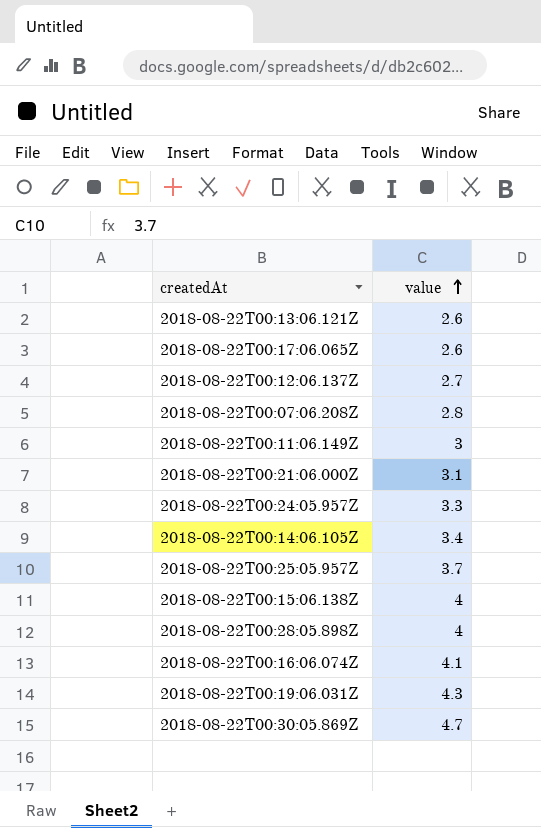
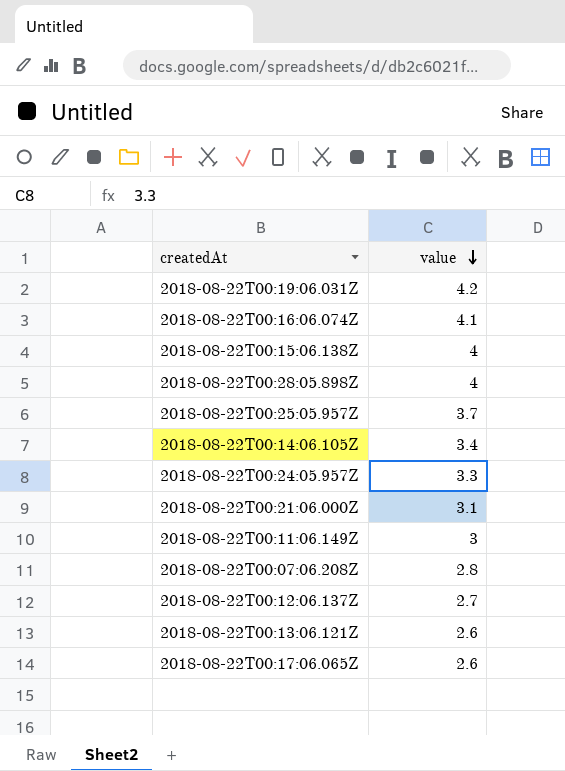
row order: value ascending -> value descending
row 2018-08-22T00:30:05.869Z: 4.7 -> none
2018-08-22T00:19:06.031Z | value: 4.3 -> 4.2

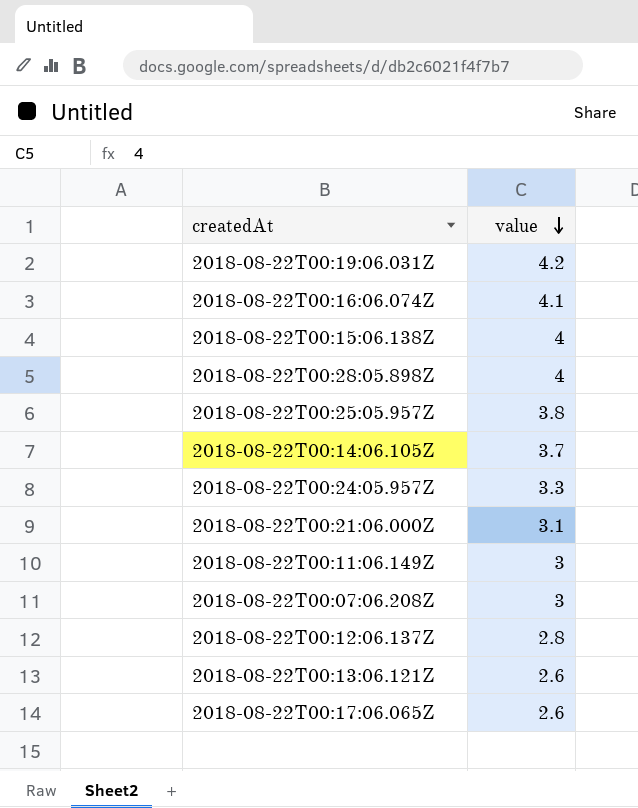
2018-08-22T00:25:05.957Z | value: 3.7 -> 3.8
2018-08-22T00:14:06.105Z | value: 3.4 -> 3.7
2018-08-22T00:07:06.208Z | value: 2.8 -> 3
2018-08-22T00:12:06.137Z | value: 2.7 -> 2.8

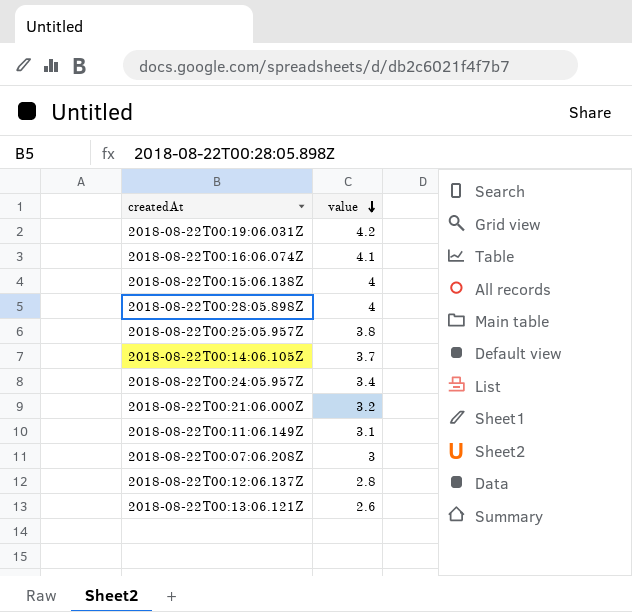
row 2018-08-22T00:17:06.065Z: 2.6 -> none
2018-08-22T00:24:05.957Z | value: 3.3 -> 3.4
2018-08-22T00:21:06.000Z | value: 3.1 -> 3.2
2018-08-22T00:11:06.149Z | value: 3 -> 3.1

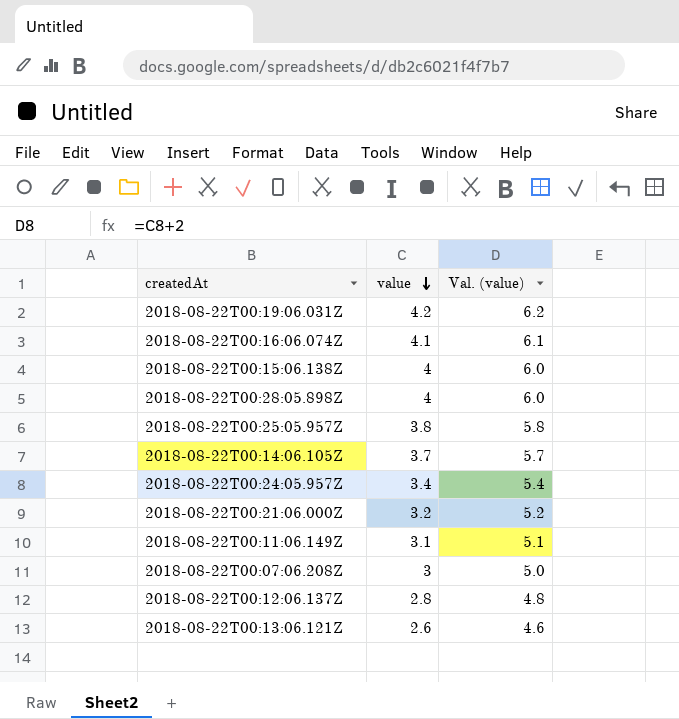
column Val. (value) | formula: none -> [value] + 2

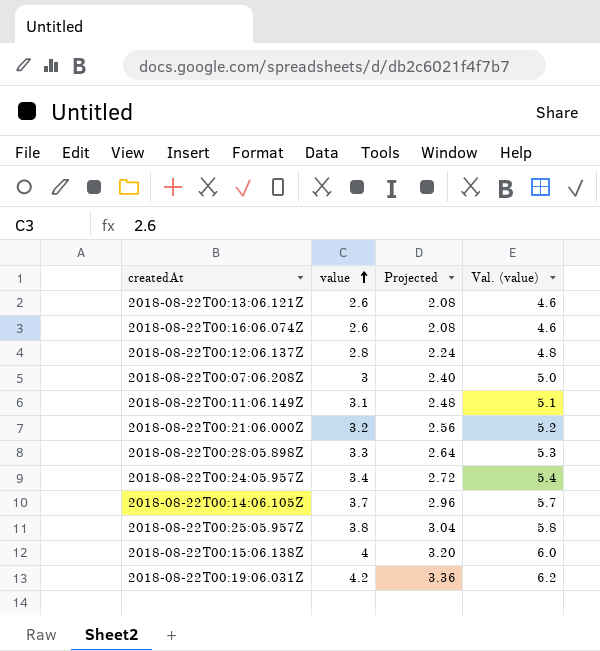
row order: value descending -> value ascending
column Projected | formula: none -> [value] * 0.8
2018-08-22T00:16:06.074Z | value: 4.1 -> 2.6
2018-08-22T00:16:06.074Z | Val. (value): 6.1 -> 4.6
2018-08-22T00:28:05.898Z | value: 4 -> 3.3
2018-08-22T00:28:05.898Z | Val. (value): 6.0 -> 5.3

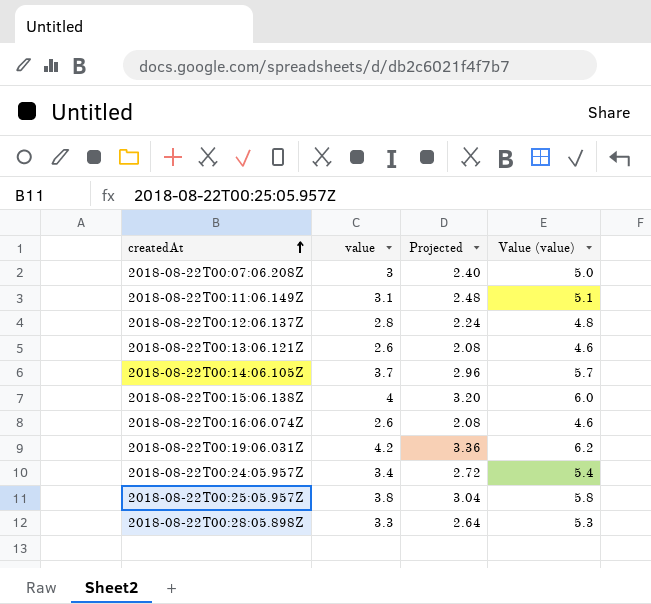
row order: value ascending -> createdAt ascending
column name: Val. (value) -> Value (value)
row 2018-08-22T00:21:06.000Z: 3.2 | 2.56 | 5.2 -> none

